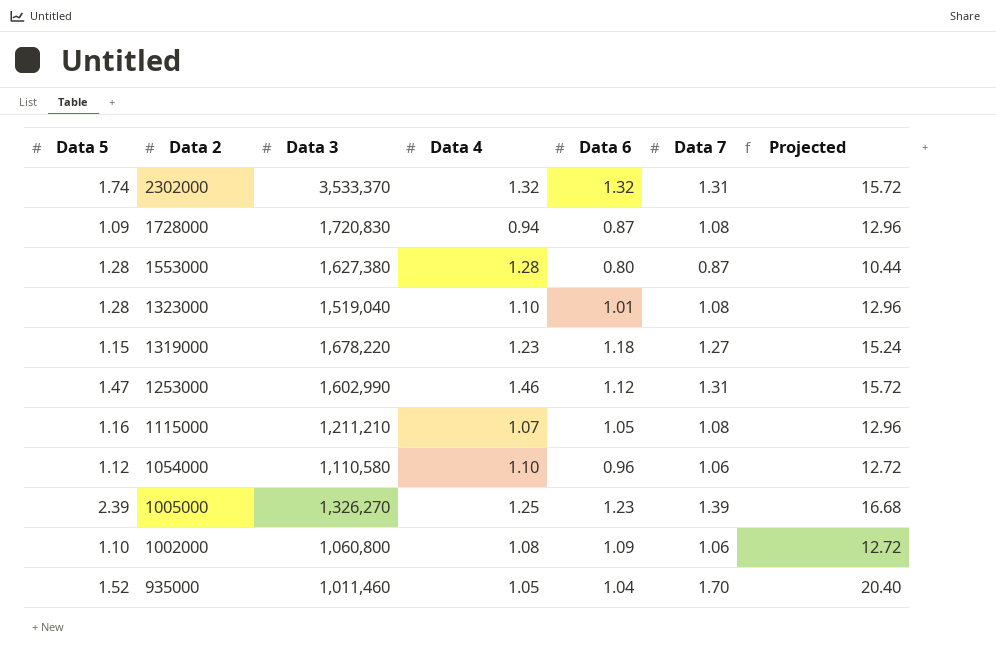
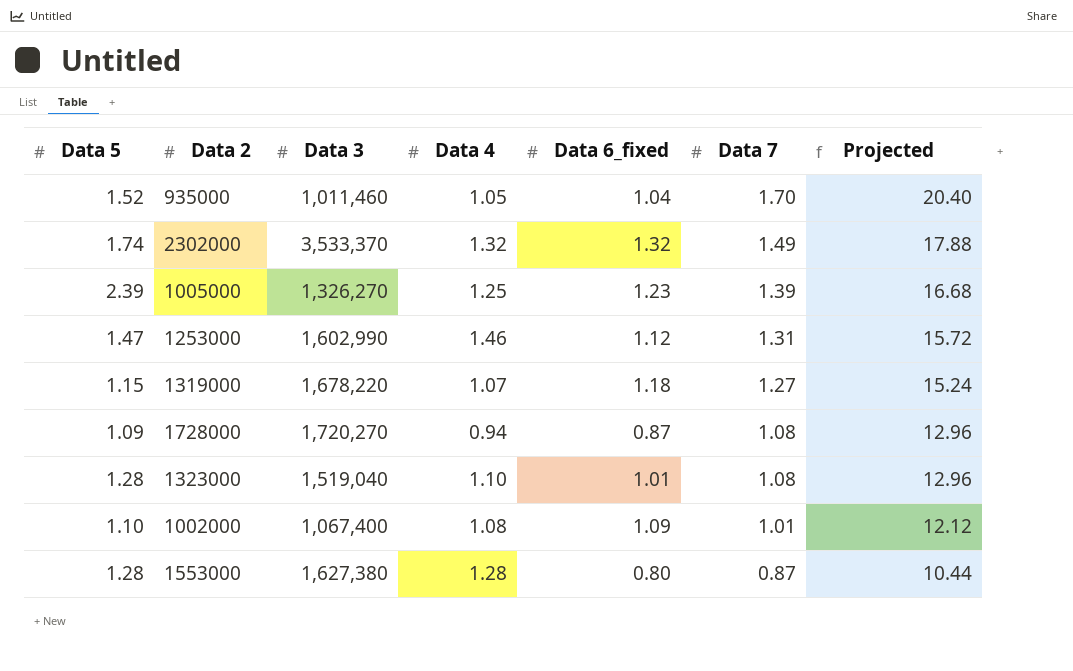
row order: Data 2 descending -> Data 7 descending
column name: Data 6 -> Data 6_fixed
row 1115000: 1.16 | 1,211,210 | 1.07 | 1.05 | 1.08 | 12.96 -> none
row 1054000: 1.12 | 1,110,580 | 1.10 | 0.96 | 1.06 | 12.72 -> none
2302000 | Data 7: 1.31 -> 1.49
2302000 | Projected: 15.72 -> 17.88
1319000 | Data 4: 1.23 -> 1.07
1728000 | Data 3: 1,720,830 -> 1,720,270
1002000 | Data 3: 1,060,800 -> 1,067,400
1002000 | Data 7: 1.06 -> 1.01
1002000 | Projected: 12.72 -> 12.12

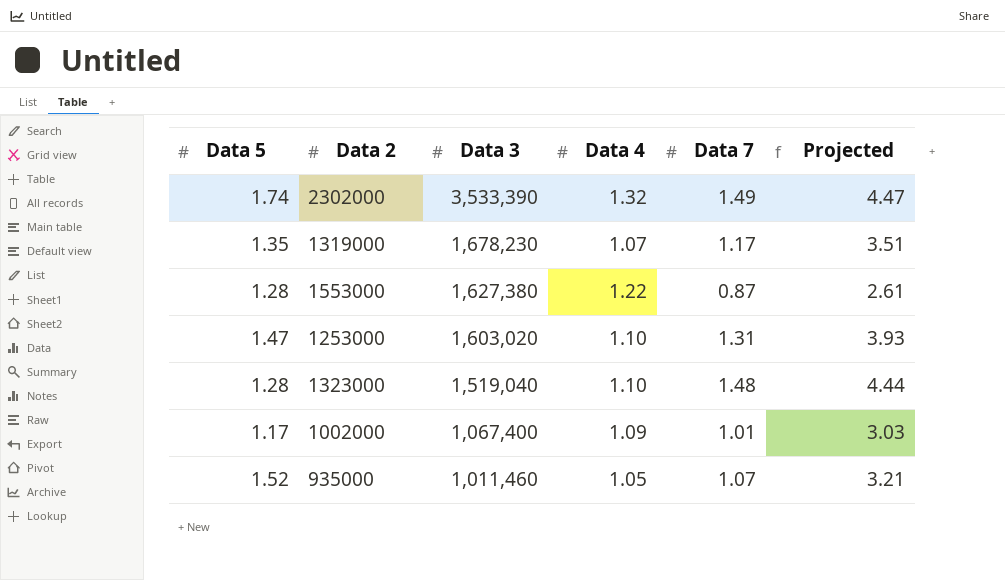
row order: Data 7 descending -> Data 3 descending
column Data 6_fixed | position: 5 -> none
column Projected | formula: [Data 7] * 12 -> [Data 7] * 3
row 1005000: 2.39 | 1,326,270 | 1.25 | 1.23 | 1.39 | 16.68 -> none
row 1728000: 1.09 | 1,720,270 | 0.94 | 0.87 | 1.08 | 12.96 -> none
2302000 | Data 3: 3,533,370 -> 3,533,390
1319000 | Data 5: 1.15 -> 1.35
1319000 | Data 3: 1,678,220 -> 1,678,230
1319000 | Data 7: 1.27 -> 1.17
1553000 | Data 4: 1.28 -> 1.22
1253000 | Data 3: 1,602,990 -> 1,603,020
1253000 | Data 4: 1.46 -> 1.10
1323000 | Data 7: 1.08 -> 1.48
1002000 | Data 5: 1.10 -> 1.17
1002000 | Data 4: 1.08 -> 1.09
935000 | Data 7: 1.70 -> 1.07

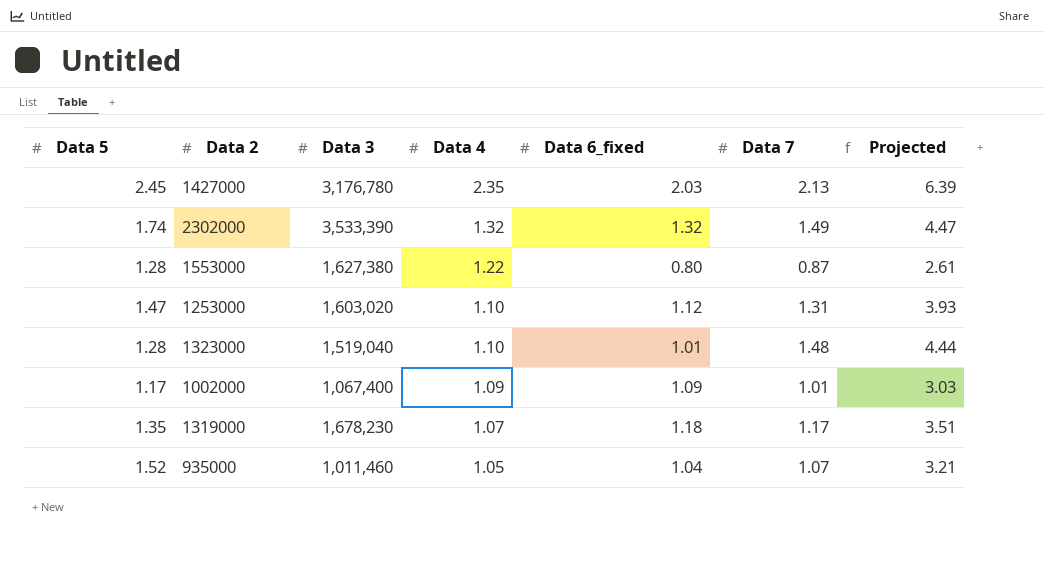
row order: Data 3 descending -> Data 4 descending
column Data 6_fixed | position: none -> 5
row 1427000: none -> 2.45 | 3,176,780 | 2.35 | 2.03 | 2.13 | 6.39

